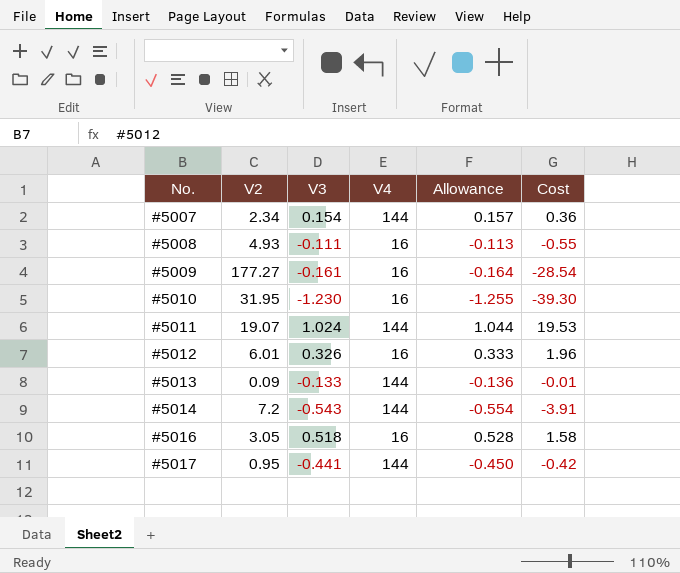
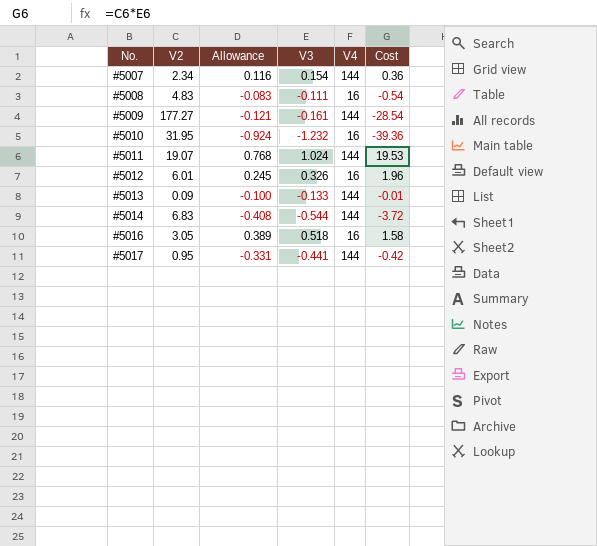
column Allowance | formula: [V3] * 1.02 -> [V3] * 0.75
column Allowance | position: 5 -> 3
#5008 | V2: 4.93 -> 4.83
#5008 | Cost: -0.55 -> -0.54
#5009 | V4: 16 -> 144
#5010 | V3: -1.230 -> -1.232
#5010 | Cost: -39.30 -> -39.36
#5014 | V2: 7.2 -> 6.83
#5014 | V3: -0.543 -> -0.544
#5014 | Cost: -3.91 -> -3.72

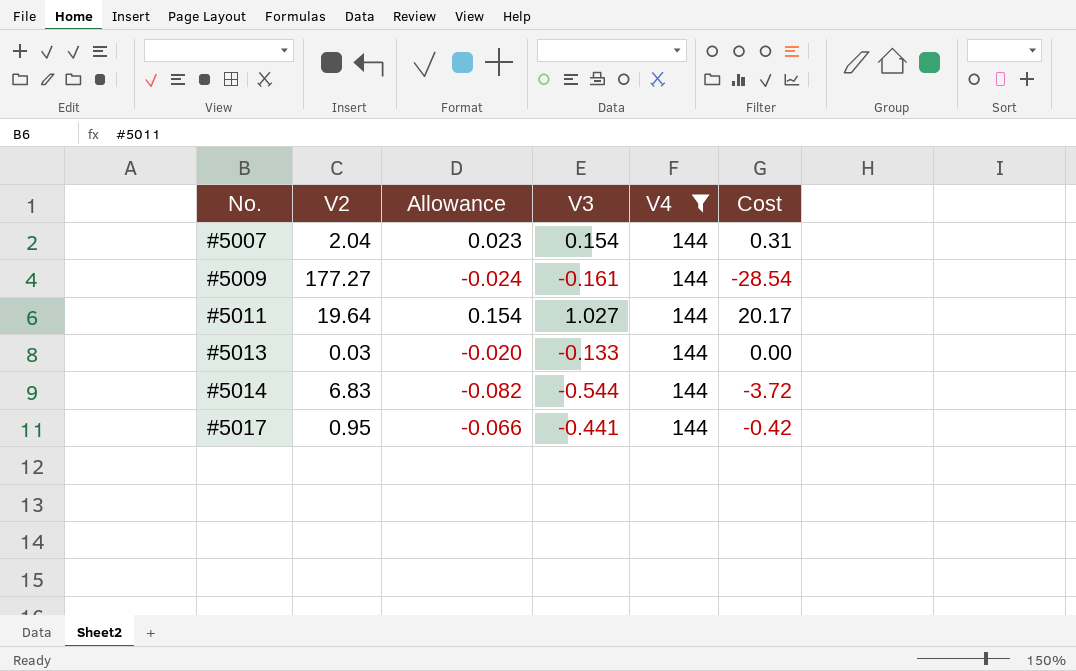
filter: none -> V4 = 144
column Allowance | formula: [V3] * 0.75 -> [V3] * 0.15
#5007 | V2: 2.34 -> 2.04
#5007 | Cost: 0.36 -> 0.31
#5011 | V2: 19.07 -> 19.64
#5011 | V3: 1.024 -> 1.027
#5011 | Cost: 19.53 -> 20.17
#5013 | V2: 0.09 -> 0.03
#5013 | Cost: -0.01 -> 0.00

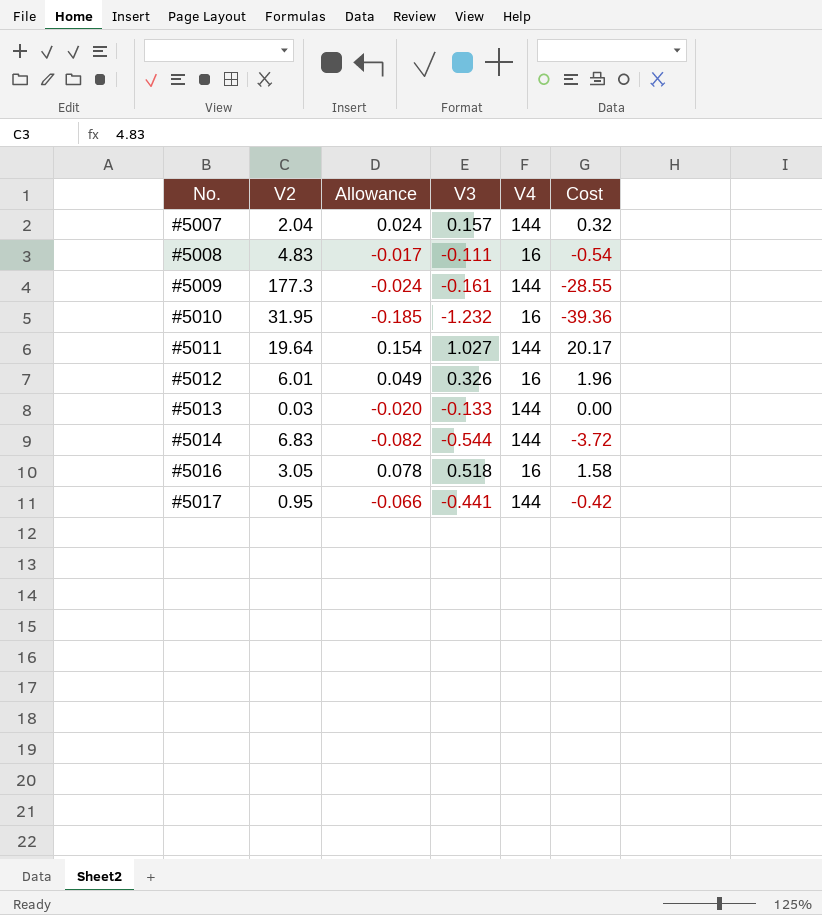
filter: V4 = 144 -> none
#5007 | Allowance: 0.023 -> 0.024
#5007 | V3: 0.154 -> 0.157
#5007 | Cost: 0.31 -> 0.32
#5009 | V2: 177.27 -> 177.3
#5009 | Cost: -28.54 -> -28.55

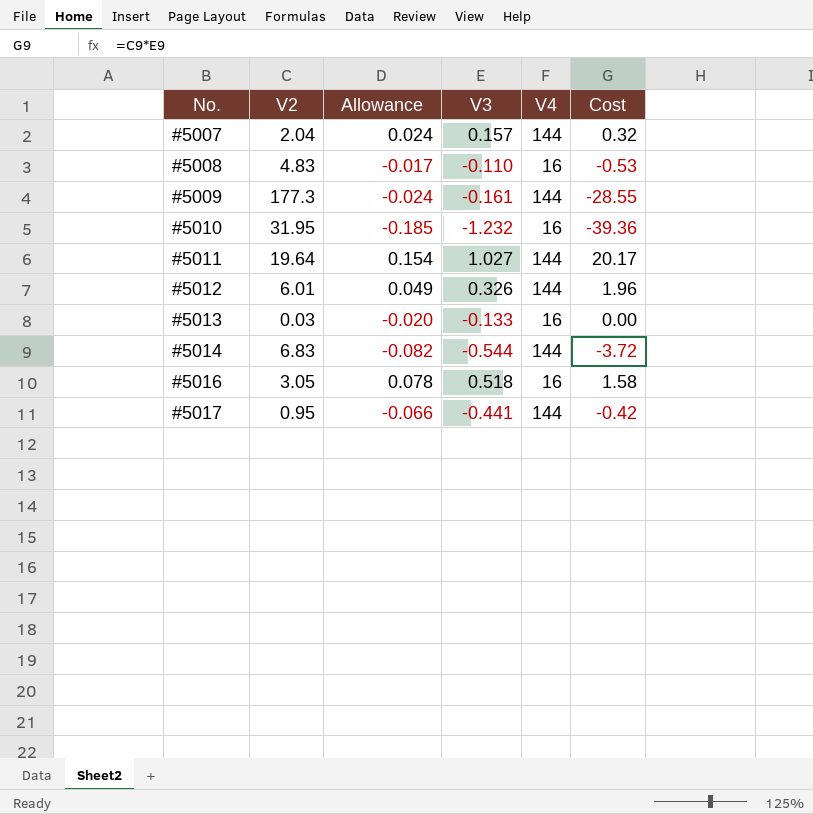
#5008 | V3: -0.111 -> -0.110
#5008 | Cost: -0.54 -> -0.53
#5012 | V4: 16 -> 144
#5013 | V4: 144 -> 16

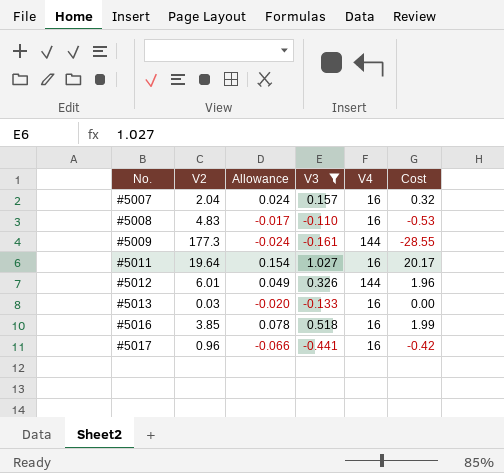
filter: none -> V3 >= -0.441
#5007 | V4: 144 -> 16
#5011 | V4: 144 -> 16
#5016 | V2: 3.05 -> 3.85
#5016 | Cost: 1.58 -> 1.99
#5017 | V2: 0.95 -> 0.96
#5017 | V4: 144 -> 16

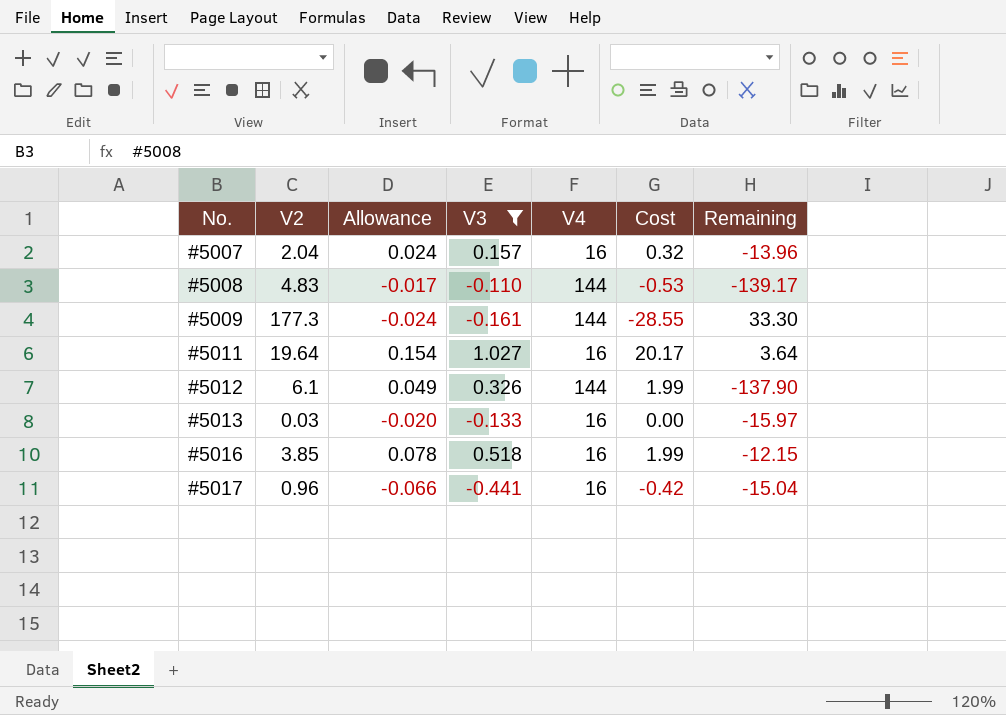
column Remaining | formula: none -> [V2] - [V4]
#5008 | V4: 16 -> 144
#5012 | V2: 6.01 -> 6.1
#5012 | Cost: 1.96 -> 1.99

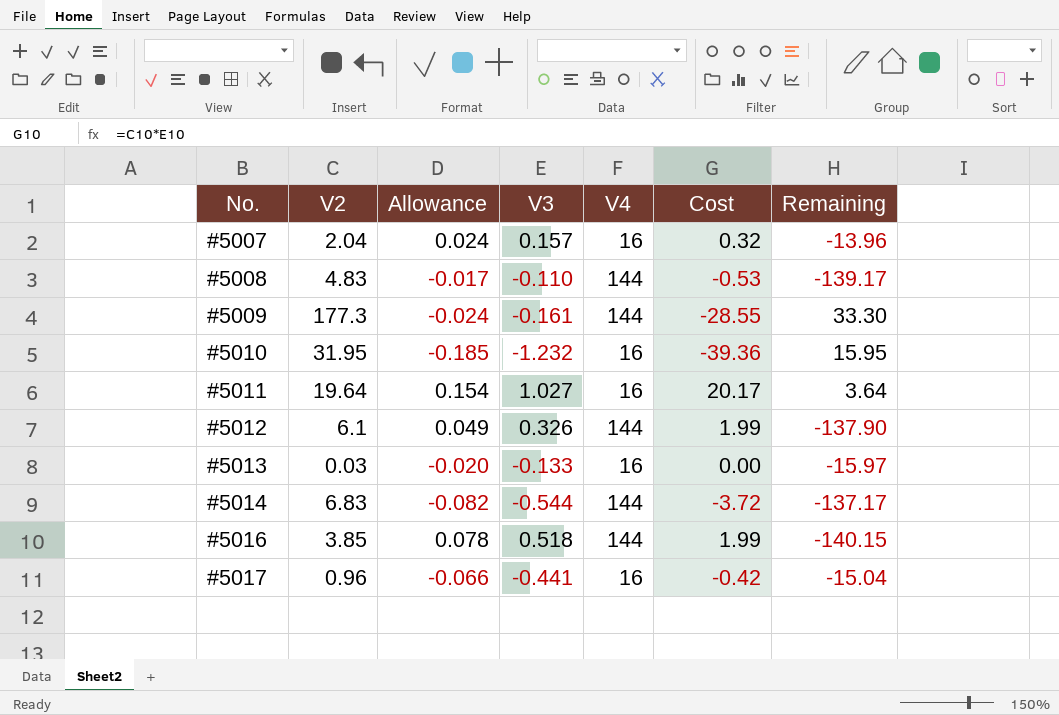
filter: V3 >= -0.441 -> none
#5016 | V4: 16 -> 144
#5016 | Remaining: -12.15 -> -140.15

